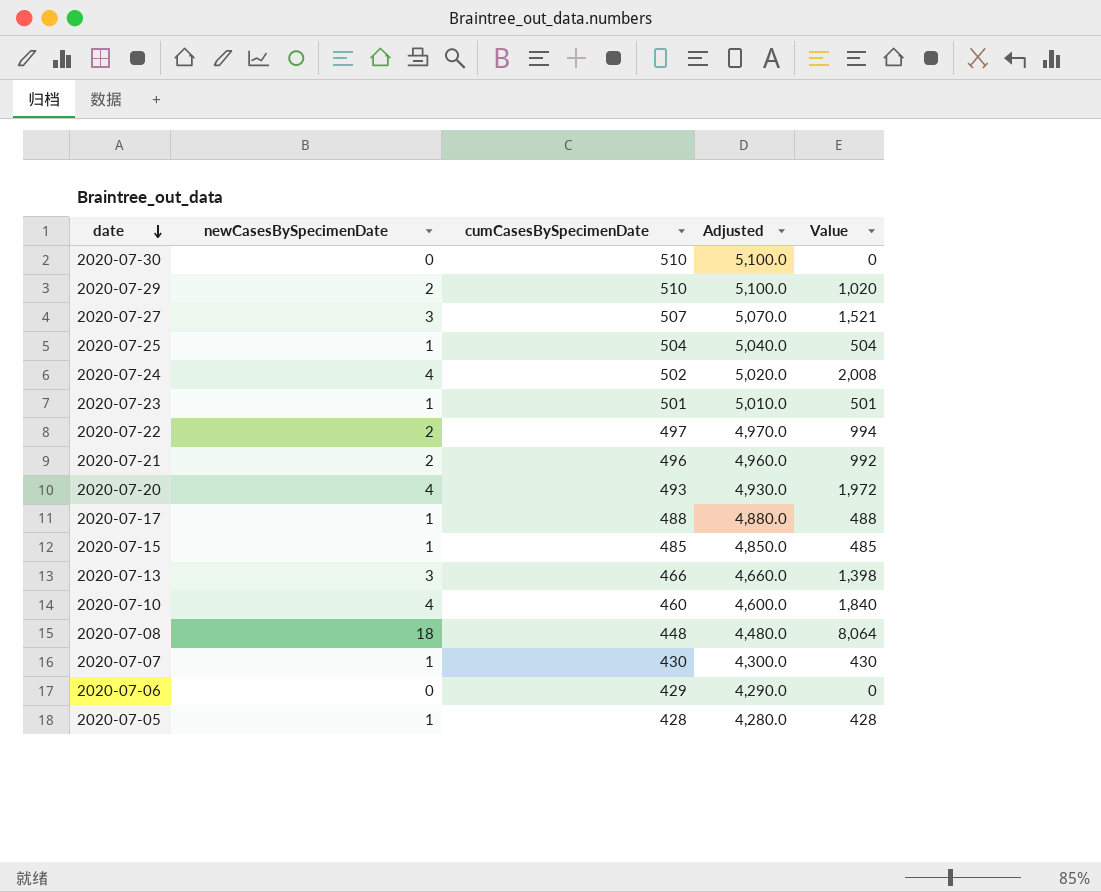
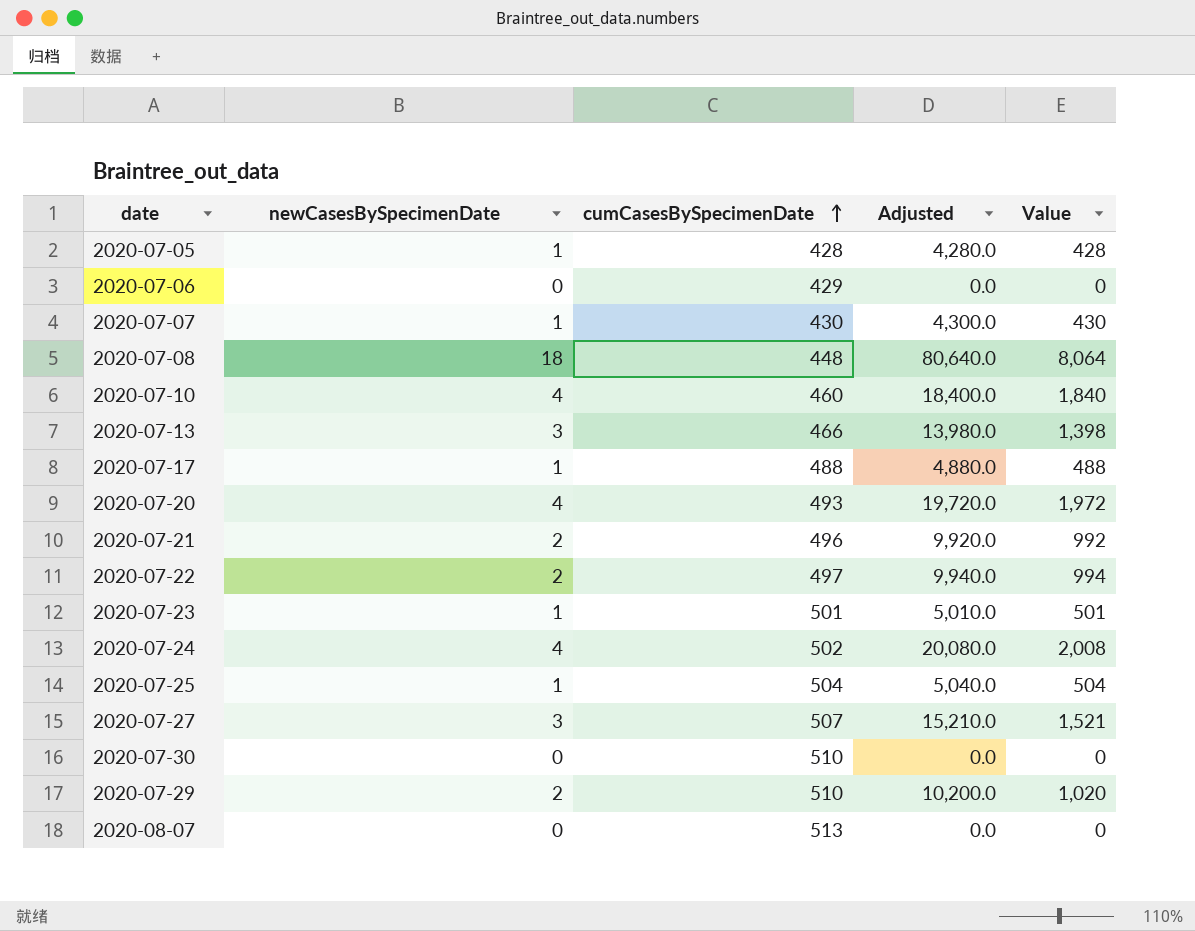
row order: date descending -> cumCasesBySpecimenDate ascending
column Adjusted | formula: [cumCasesBySpecimenDate] * 10 -> [Value] * 10
row 2020-07-15: 1 | 485 | 4,850.0 | 485 -> none
row 2020-08-07: none -> 0 | 513 | 0.0 | 0

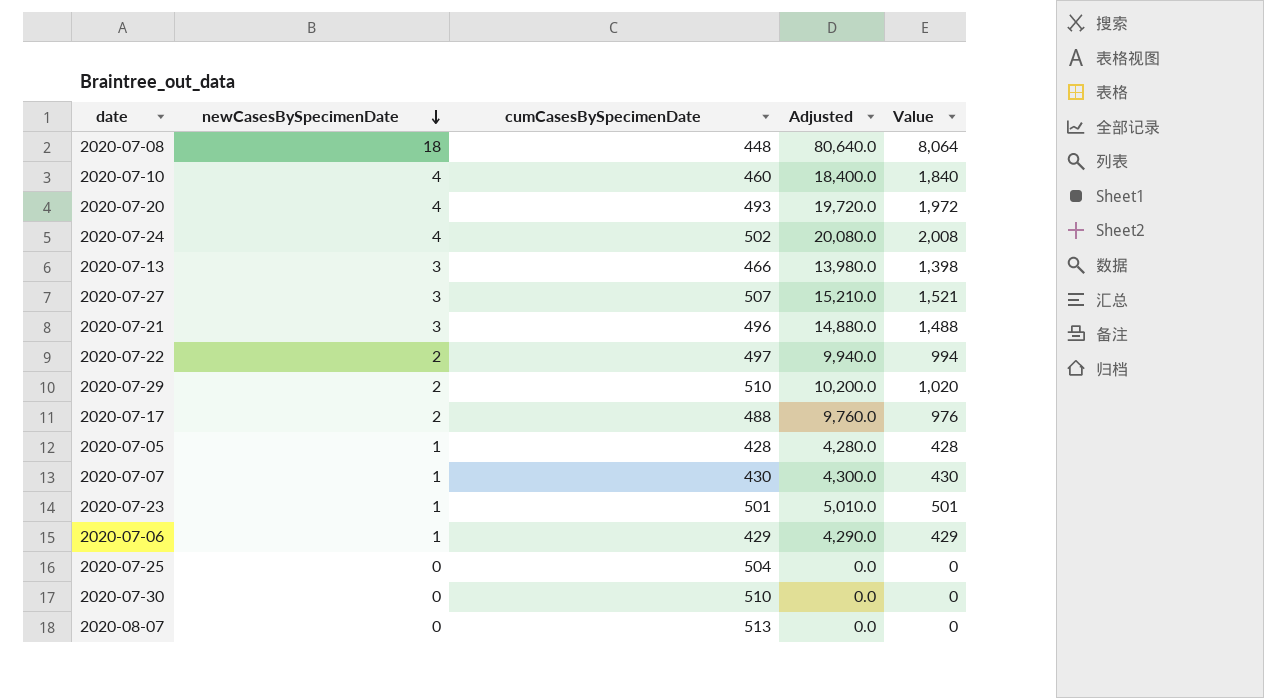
row order: cumCasesBySpecimenDate ascending -> newCasesBySpecimenDate descending
2020-07-21 | newCasesBySpecimenDate: 2 -> 3
2020-07-21 | Adjusted: 9,920.0 -> 14,880.0
2020-07-21 | Value: 992 -> 1,488
2020-07-17 | newCasesBySpecimenDate: 1 -> 2
2020-07-17 | Adjusted: 4,880.0 -> 9,760.0
2020-07-17 | Value: 488 -> 976
2020-07-06 | newCasesBySpecimenDate: 0 -> 1
2020-07-06 | Adjusted: 0.0 -> 4,290.0
2020-07-06 | Value: 0 -> 429
2020-07-25 | newCasesBySpecimenDate: 1 -> 0
2020-07-25 | Adjusted: 5,040.0 -> 0.0
2020-07-25 | Value: 504 -> 0

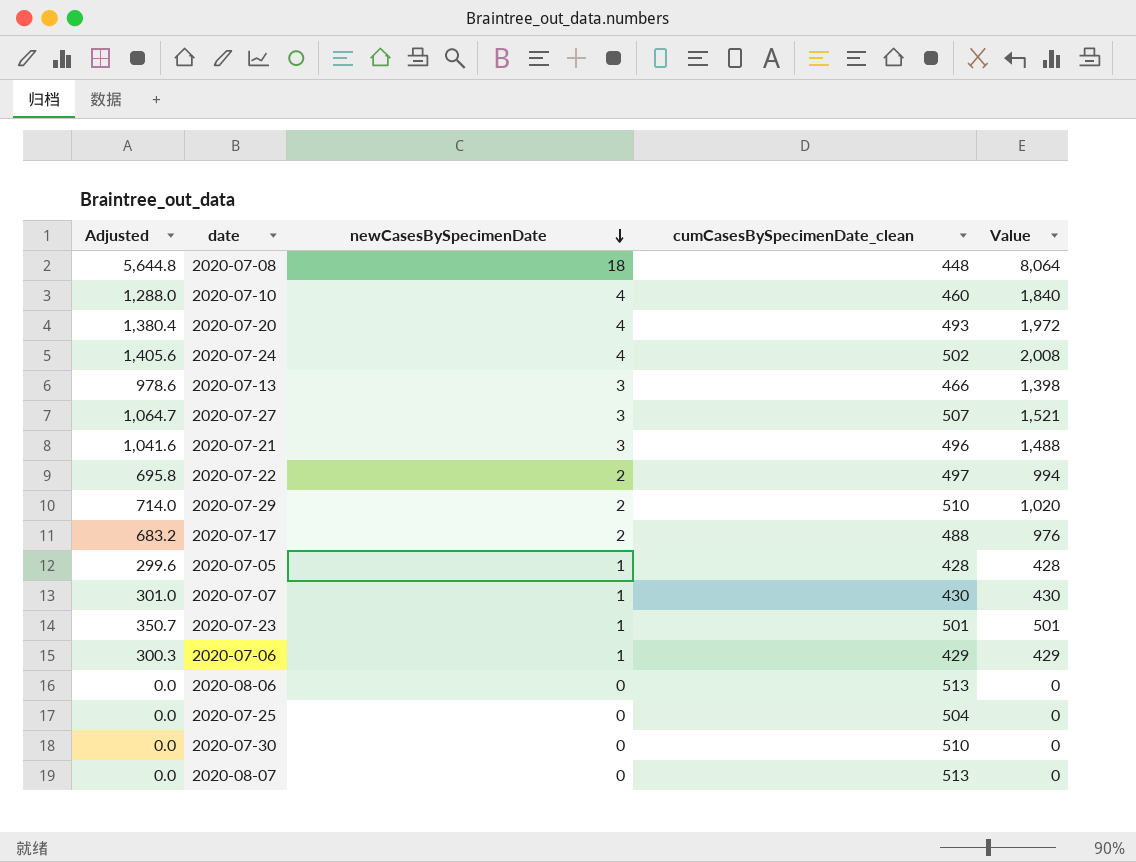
column Adjusted | formula: [Value] * 10 -> [Value] * 0.7
column Adjusted | position: 4 -> 1
column name: cumCasesBySpecimenDate -> cumCasesBySpecimenDate_clean
row 2020-08-06: none -> 0.0 | 0 | 513 | 0

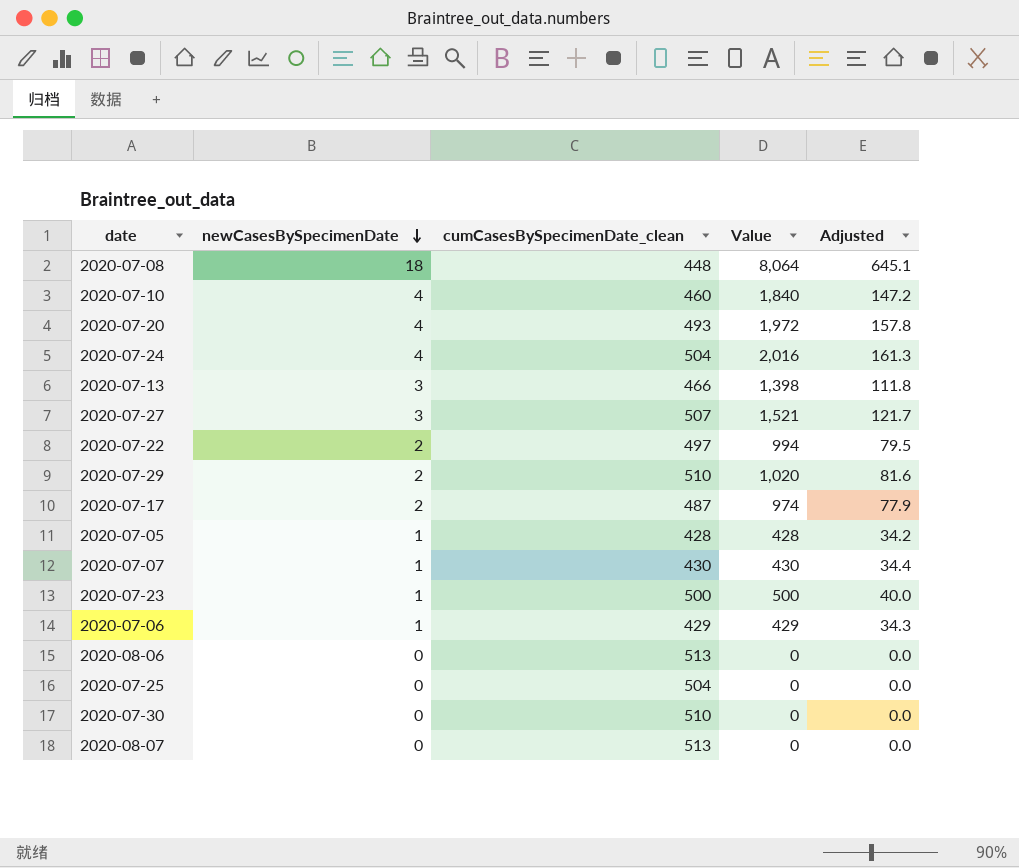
column Adjusted | formula: [Value] * 0.7 -> [Value] * 0.08
column Adjusted | position: 1 -> 5
row 2020-07-21: 1,041.6 | 3 | 496 | 1,488 -> none
2020-07-24 | cumCasesBySpecimenDate_clean: 502 -> 504
2020-07-24 | Value: 2,008 -> 2,016
2020-07-17 | cumCasesBySpecimenDate_clean: 488 -> 487
2020-07-17 | Value: 976 -> 974
2020-07-23 | cumCasesBySpecimenDate_clean: 501 -> 500
2020-07-23 | Value: 501 -> 500

